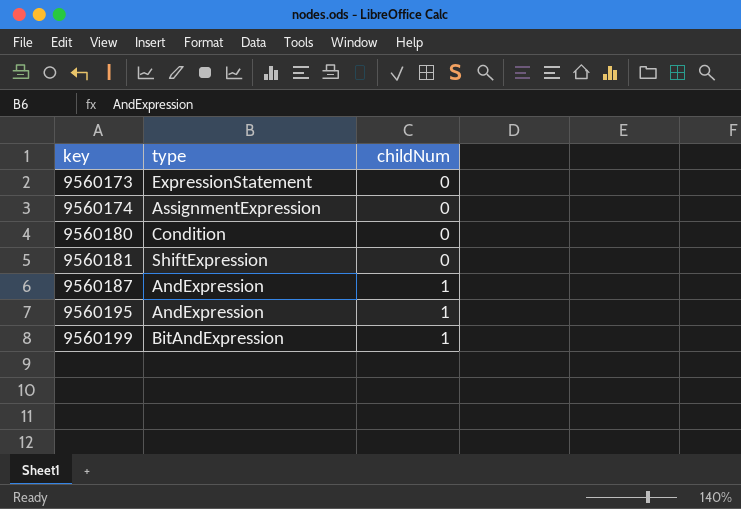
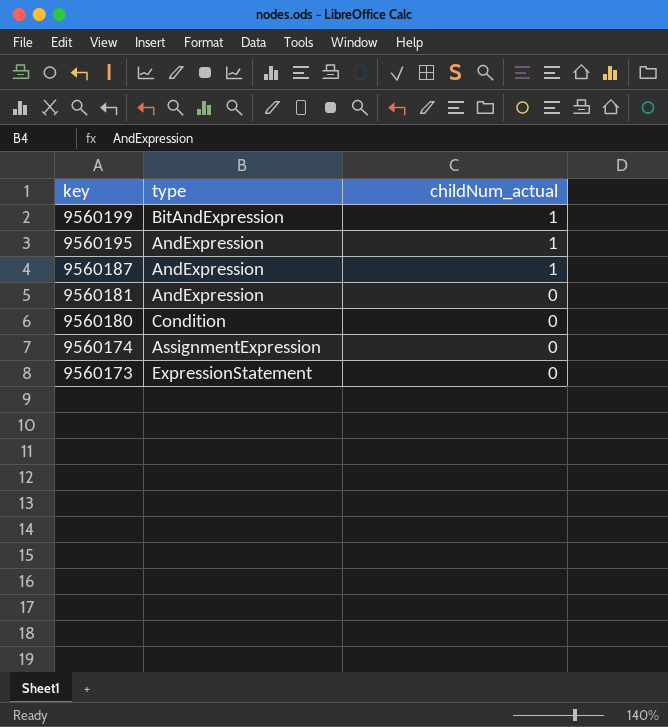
row order: key ascending -> key descending
column name: childNum -> childNum_actual
9560181 | type: ShiftExpression -> AndExpression

